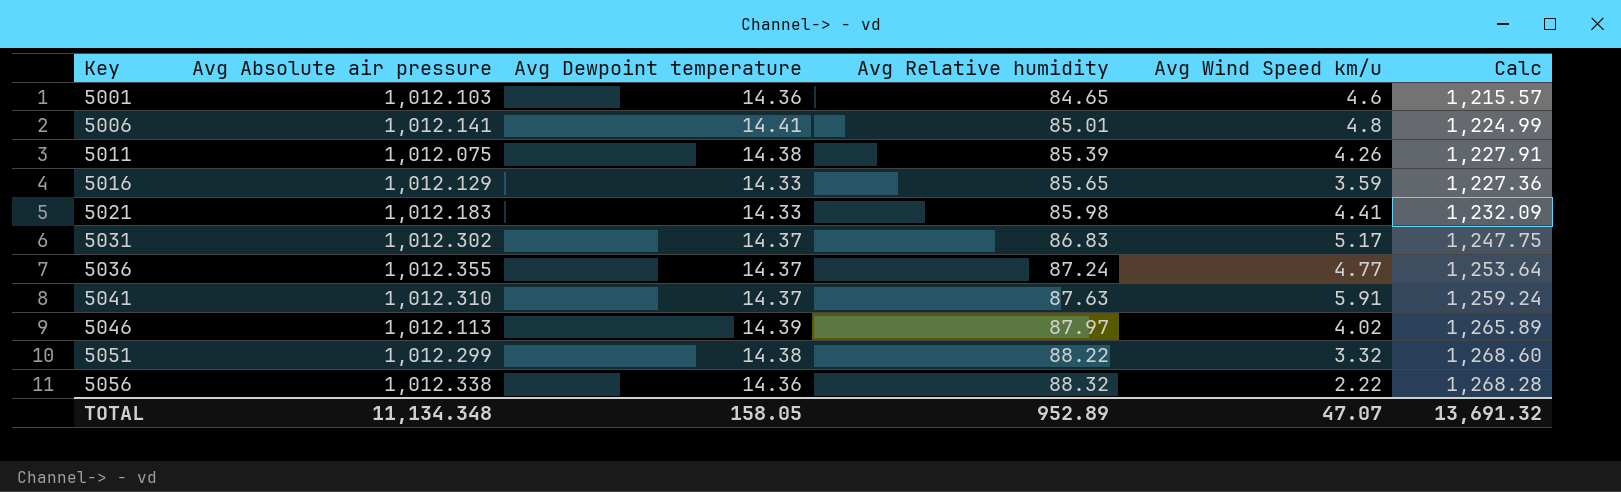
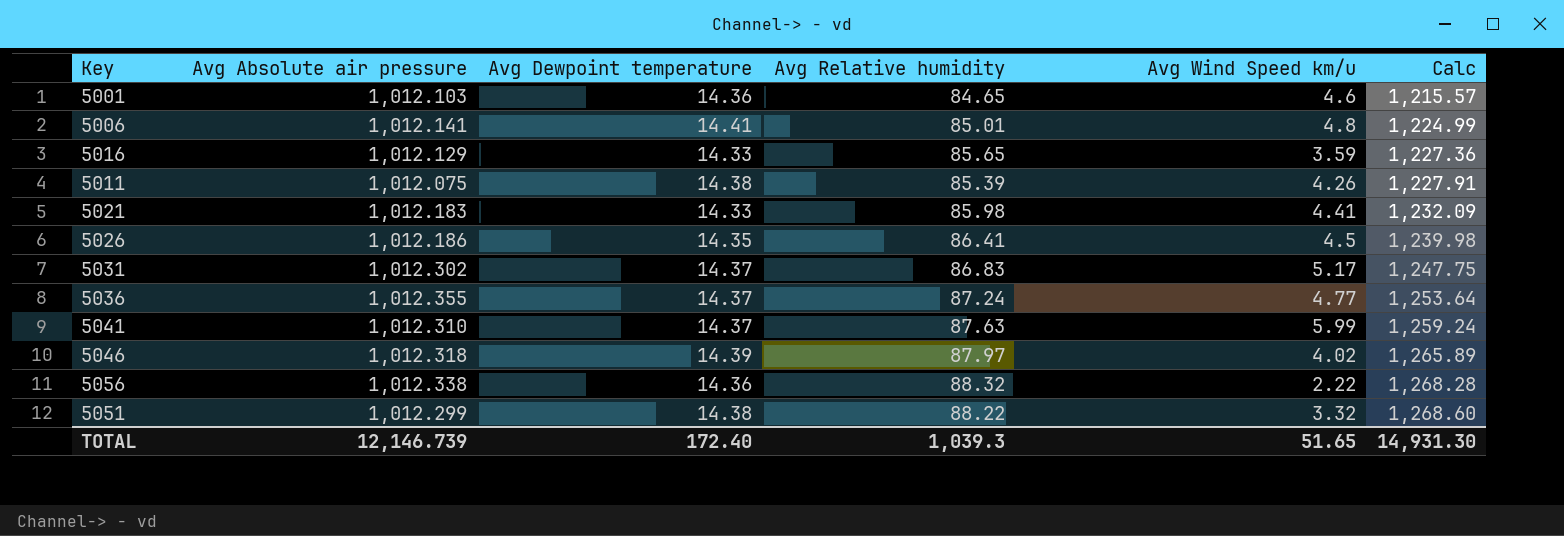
row order: Key ascending -> Calc ascending
row 5026: none -> 1,012.186 | 14.35 | 86.41 | 4.5 | 1,239.98
5041 | Avg Wind Speed km/u: 5.91 -> 5.99
5046 | Avg Absolute air pressure: 1,012.113 -> 1,012.318
TOTAL | Avg Absolute air pressure: 11,134.348 -> 12,146.739
TOTAL | Avg Dewpoint temperature: 158.05 -> 172.40
TOTAL | Avg Relative humidity: 952.89 -> 1,039.3
TOTAL | Avg Wind Speed km/u: 47.07 -> 51.65
TOTAL | Calc: 13,691.32 -> 14,931.30

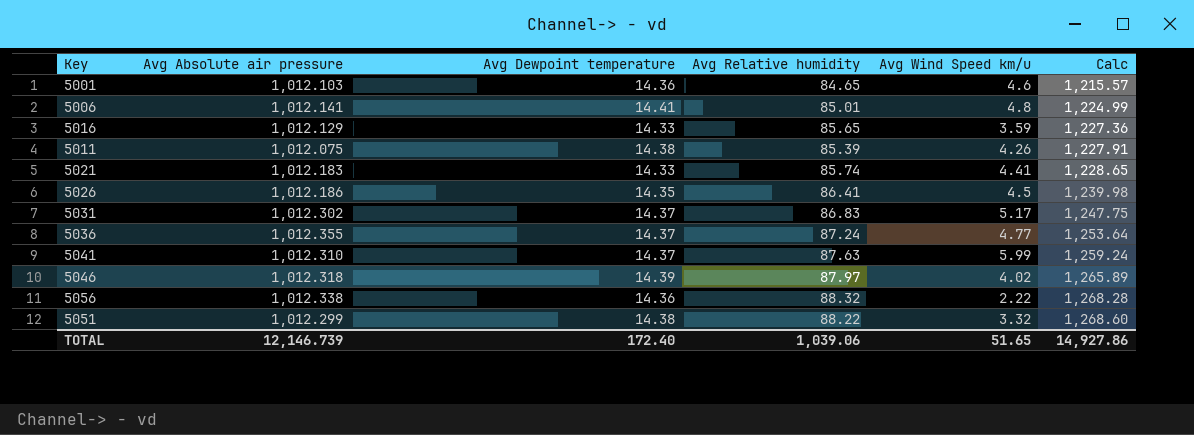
5021 | Avg Relative humidity: 85.98 -> 85.74
5021 | Calc: 1,232.09 -> 1,228.65
TOTAL | Avg Relative humidity: 1,039.3 -> 1,039.06
TOTAL | Calc: 14,931.30 -> 14,927.86

